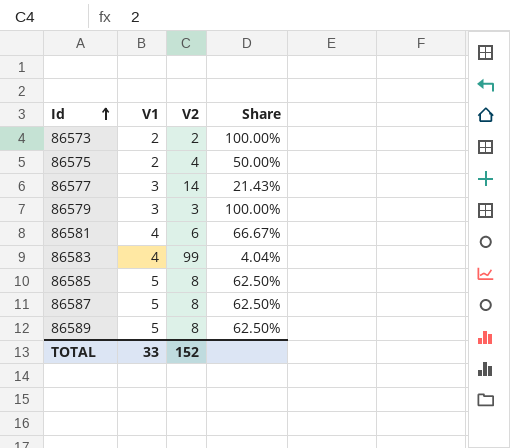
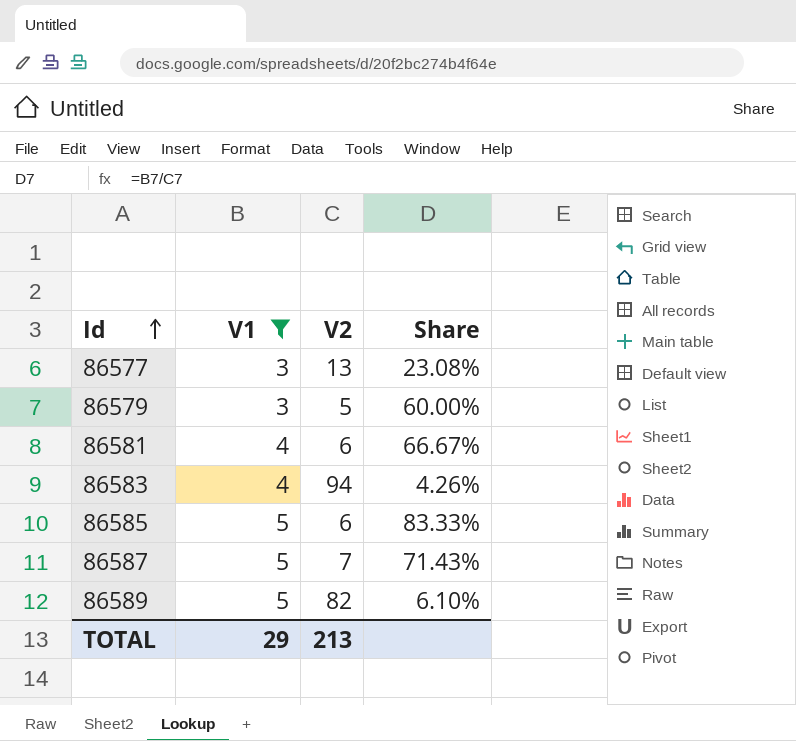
filter: none -> V1 != 2
86577 | V2: 14 -> 13
86577 | Share: 21.43% -> 23.08%
86579 | V2: 3 -> 5
86579 | Share: 100.00% -> 60.00%
86583 | V2: 99 -> 94
86583 | Share: 4.04% -> 4.26%
86585 | V2: 8 -> 6
86585 | Share: 62.50% -> 83.33%
86587 | V2: 8 -> 7
86587 | Share: 62.50% -> 71.43%
86589 | V2: 8 -> 82
86589 | Share: 62.50% -> 6.10%
TOTAL | V1: 33 -> 29
TOTAL | V2: 152 -> 213

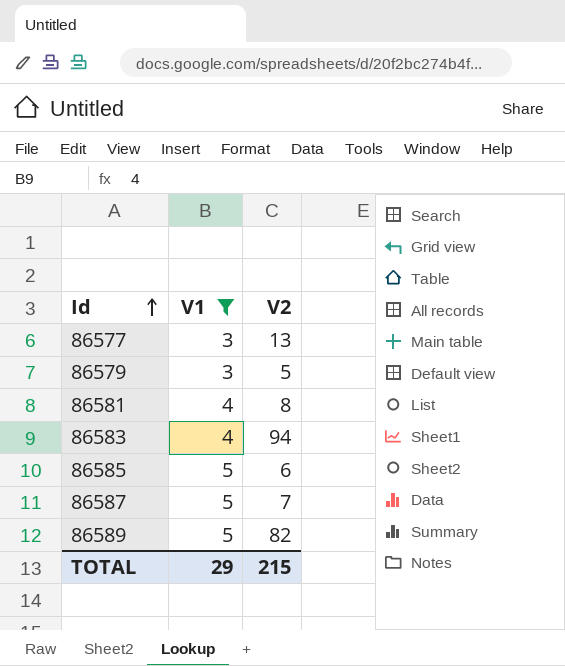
column Share | formula: [V1] / [V2] -> none
86581 | V2: 6 -> 8
TOTAL | V2: 213 -> 215

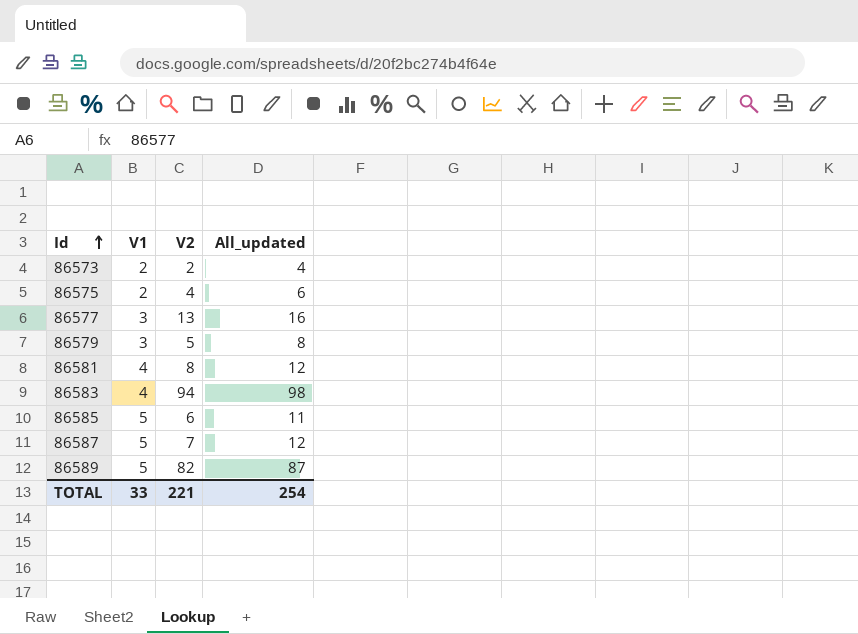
filter: V1 != 2 -> none
column All_updated | formula: none -> [V1] + [V2]
TOTAL | V1: 29 -> 33
TOTAL | V2: 215 -> 221

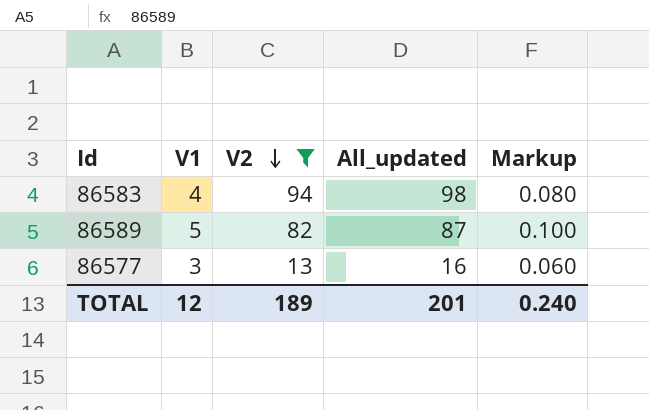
filter: none -> V2 >= 13
row order: Id ascending -> V2 descending
column Markup | formula: none -> [V1] * 0.02
TOTAL | V1: 33 -> 12
TOTAL | V2: 221 -> 189
TOTAL | All_updated: 254 -> 201

